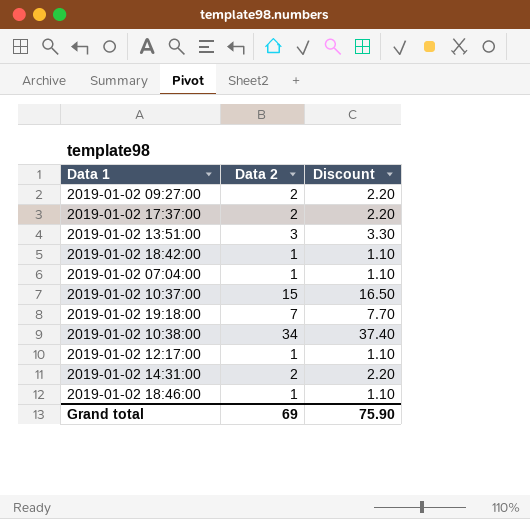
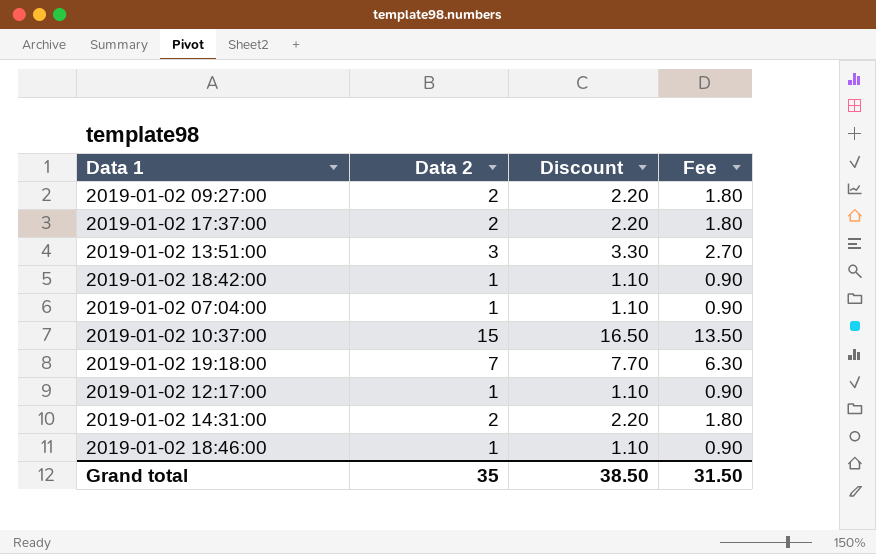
column Fee | formula: none -> [Data 2] * 0.9
row 2019-01-02 10:38:00: 34 | 37.40 -> none
Grand total | Data 2: 69 -> 35
Grand total | Discount: 75.90 -> 38.50

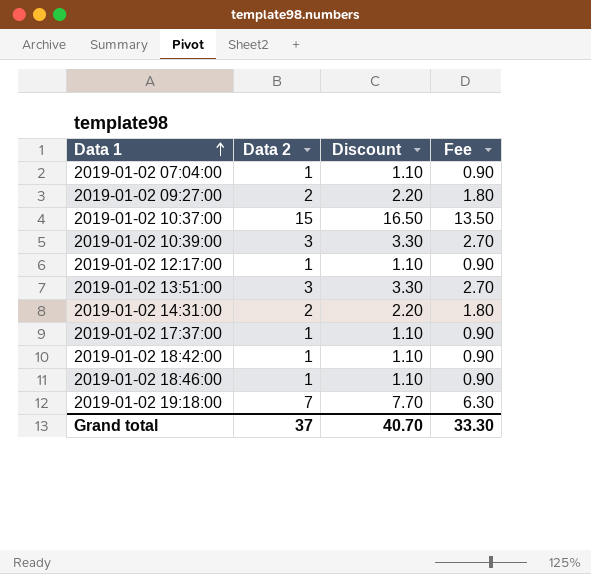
row order: none -> Data 1 ascending
row 2019-01-02 10:39:00: none -> 3 | 3.30 | 2.70
2019-01-02 17:37:00 | Data 2: 2 -> 1
2019-01-02 17:37:00 | Discount: 2.20 -> 1.10
2019-01-02 17:37:00 | Fee: 1.80 -> 0.90
Grand total | Data 2: 35 -> 37
Grand total | Discount: 38.50 -> 40.70
Grand total | Fee: 31.50 -> 33.30

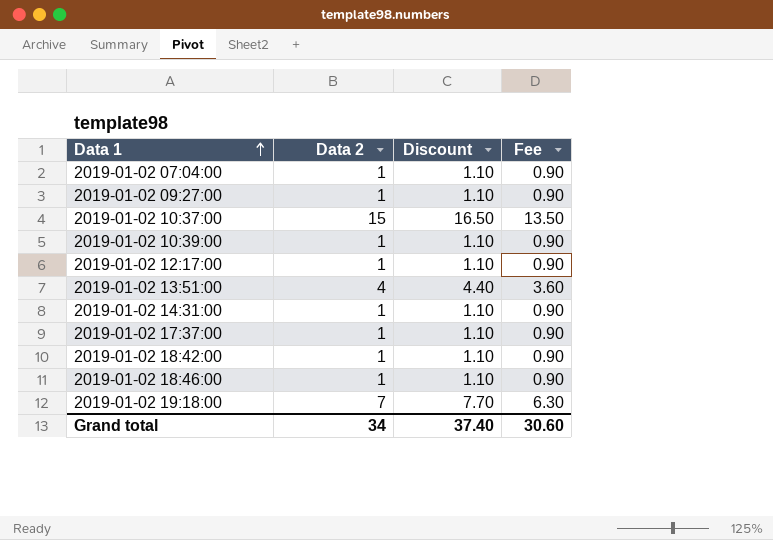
2019-01-02 09:27:00 | Data 2: 2 -> 1
2019-01-02 09:27:00 | Discount: 2.20 -> 1.10
2019-01-02 09:27:00 | Fee: 1.80 -> 0.90
2019-01-02 10:39:00 | Data 2: 3 -> 1
2019-01-02 10:39:00 | Discount: 3.30 -> 1.10
2019-01-02 10:39:00 | Fee: 2.70 -> 0.90
2019-01-02 13:51:00 | Data 2: 3 -> 4
2019-01-02 13:51:00 | Discount: 3.30 -> 4.40
2019-01-02 13:51:00 | Fee: 2.70 -> 3.60
2019-01-02 14:31:00 | Data 2: 2 -> 1
2019-01-02 14:31:00 | Discount: 2.20 -> 1.10
2019-01-02 14:31:00 | Fee: 1.80 -> 0.90
Grand total | Data 2: 37 -> 34
Grand total | Discount: 40.70 -> 37.40
Grand total | Fee: 33.30 -> 30.60

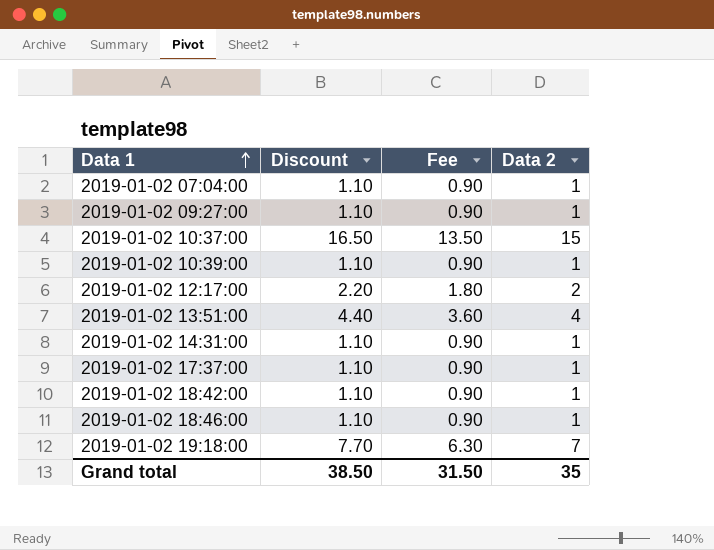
column Data 2 | position: 2 -> 4
2019-01-02 12:17:00 | Discount: 1.10 -> 2.20
2019-01-02 12:17:00 | Fee: 0.90 -> 1.80
2019-01-02 12:17:00 | Data 2: 1 -> 2
Grand total | Discount: 37.40 -> 38.50
Grand total | Fee: 30.60 -> 31.50
Grand total | Data 2: 34 -> 35

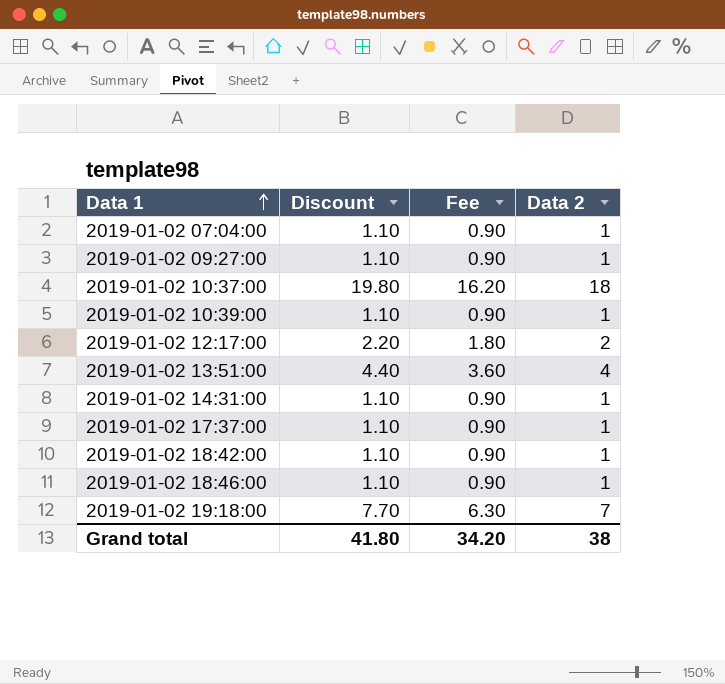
2019-01-02 10:37:00 | Discount: 16.50 -> 19.80
2019-01-02 10:37:00 | Fee: 13.50 -> 16.20
2019-01-02 10:37:00 | Data 2: 15 -> 18
Grand total | Discount: 38.50 -> 41.80
Grand total | Fee: 31.50 -> 34.20
Grand total | Data 2: 35 -> 38

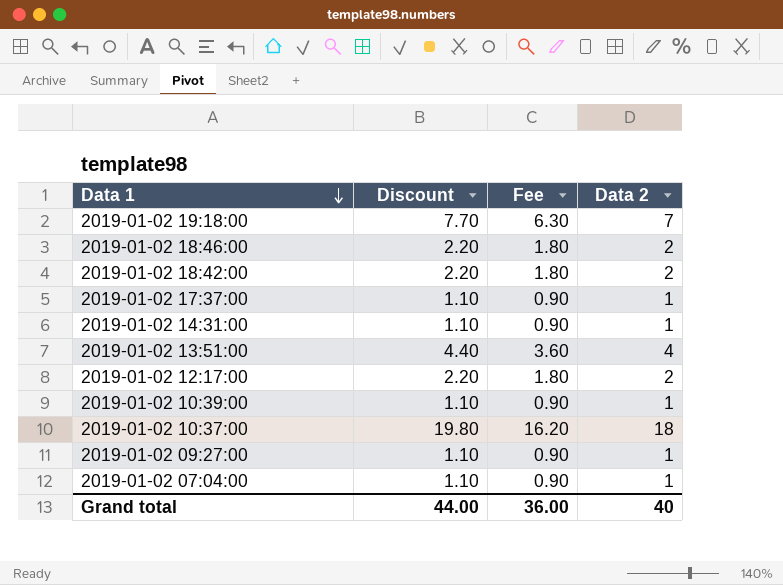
row order: Data 1 ascending -> Data 1 descending
2019-01-02 18:46:00 | Discount: 1.10 -> 2.20
2019-01-02 18:46:00 | Fee: 0.90 -> 1.80
2019-01-02 18:46:00 | Data 2: 1 -> 2
2019-01-02 18:42:00 | Discount: 1.10 -> 2.20
2019-01-02 18:42:00 | Fee: 0.90 -> 1.80
2019-01-02 18:42:00 | Data 2: 1 -> 2
Grand total | Discount: 41.80 -> 44.00
Grand total | Fee: 34.20 -> 36.00
Grand total | Data 2: 38 -> 40

